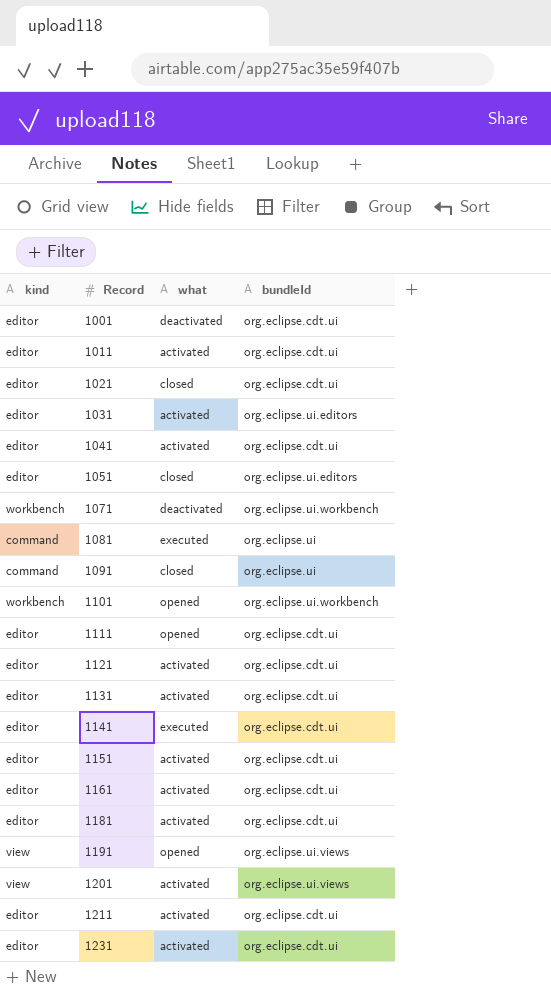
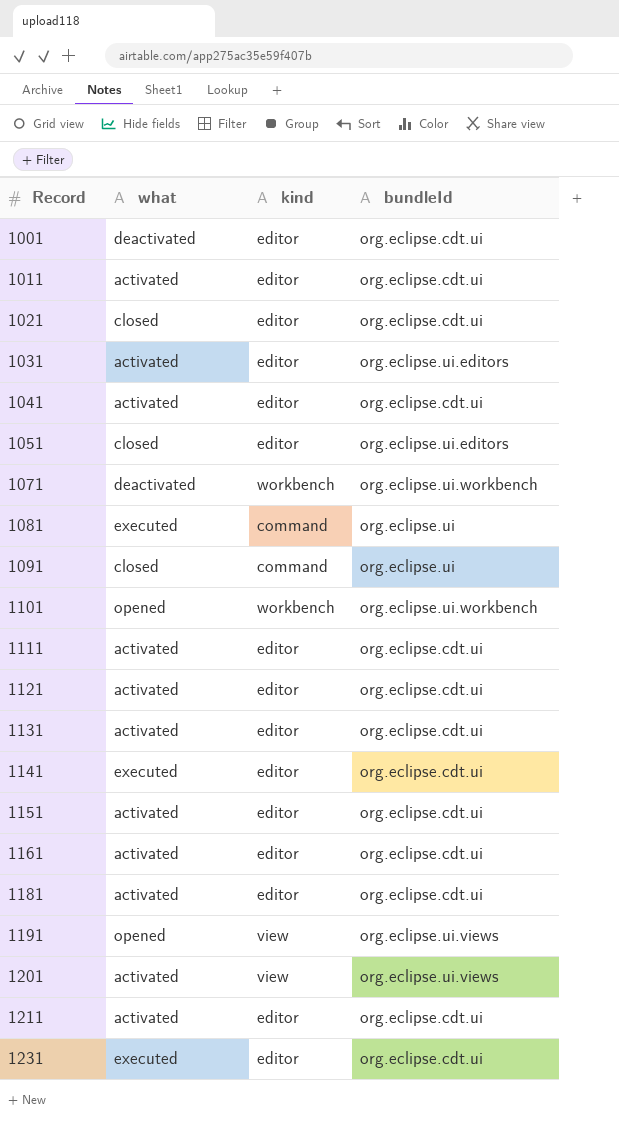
column kind | position: 1 -> 3
1111 | what: opened -> activated
1231 | what: activated -> executed

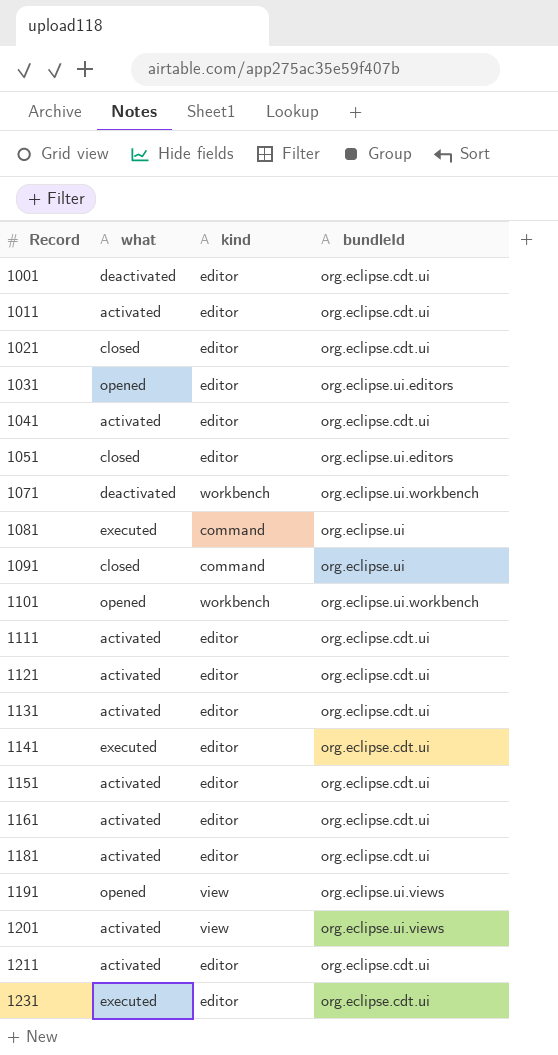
1031 | what: activated -> opened

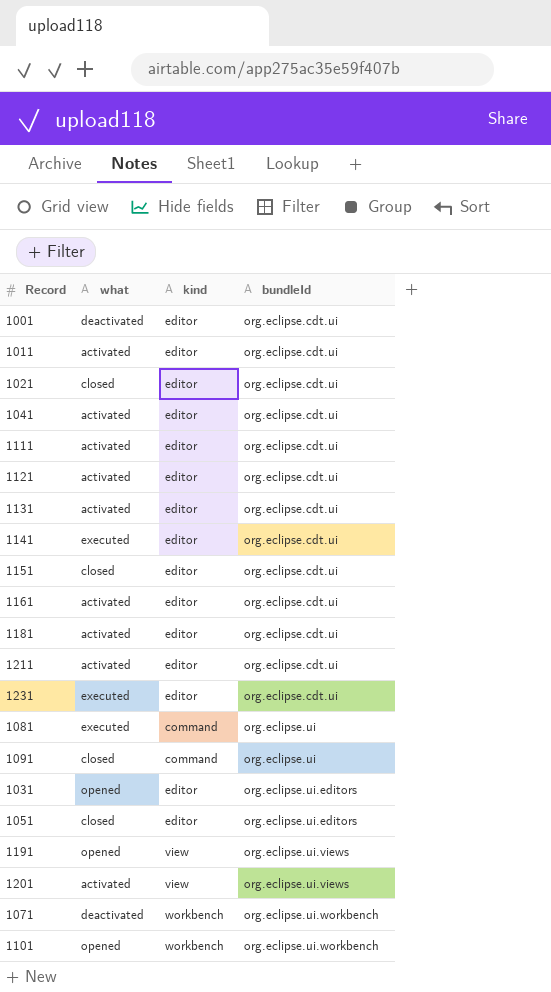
row order: Record ascending -> bundleId ascending
1151 | what: activated -> closed

